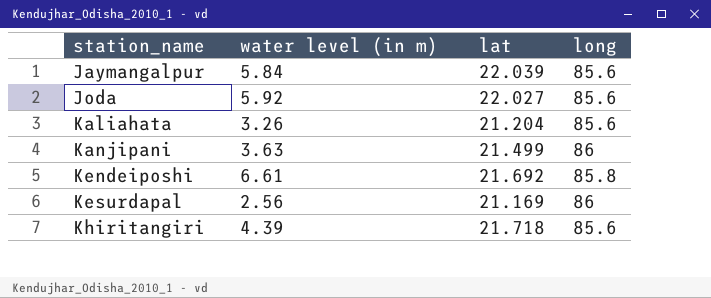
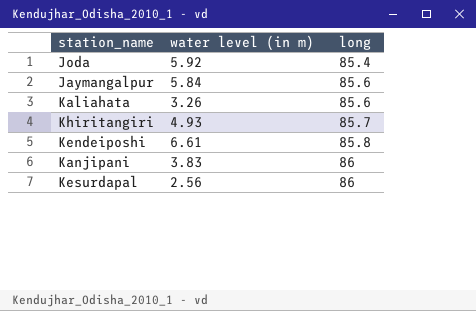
row order: station_name ascending -> long ascending
column lat | position: 3 -> none
Joda | long: 85.6 -> 85.4
Khiritangiri | water level (in m): 4.39 -> 4.93
Khiritangiri | long: 85.6 -> 85.7
Kanjipani | water level (in m): 3.63 -> 3.83

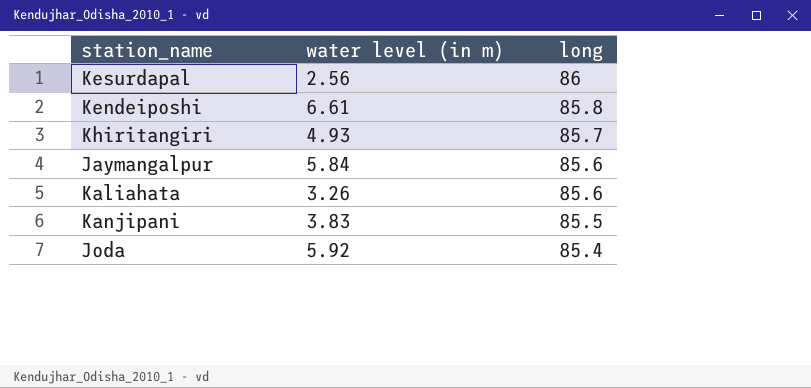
row order: long ascending -> long descending
Kanjipani | long: 86 -> 85.5

